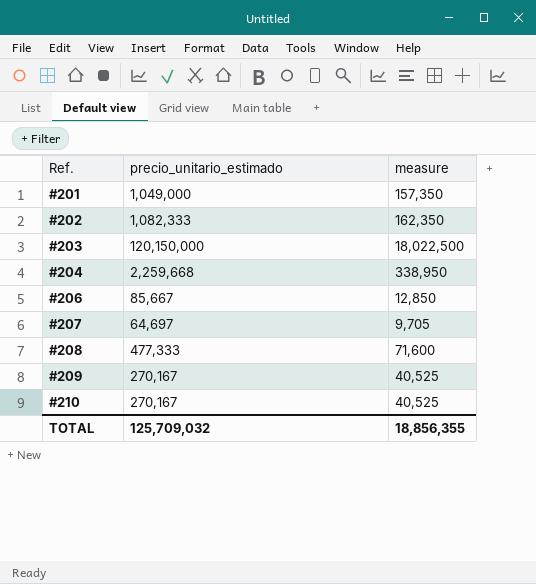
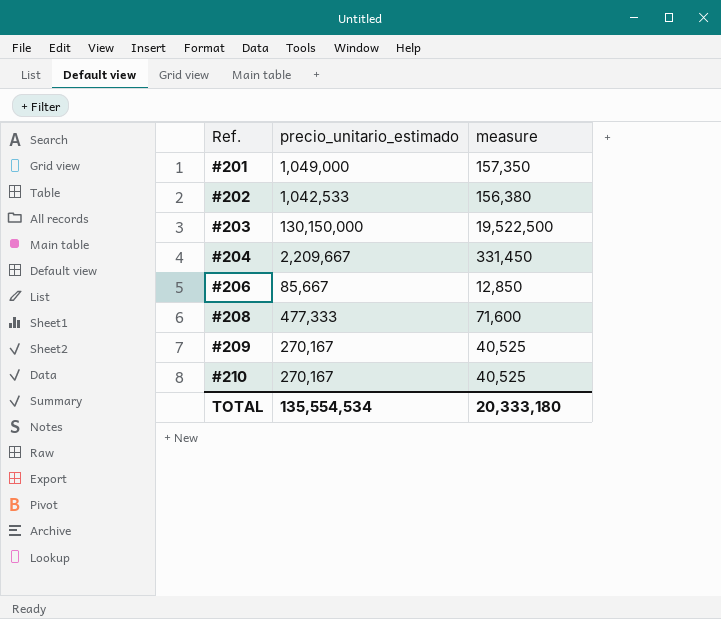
row #207: 64,697 | 9,705 -> none
#202 | precio_unitario_estimado: 1,082,333 -> 1,042,533
#202 | measure: 162,350 -> 156,380
#203 | precio_unitario_estimado: 120,150,000 -> 130,150,000
#203 | measure: 18,022,500 -> 19,522,500
#204 | precio_unitario_estimado: 2,259,668 -> 2,209,667
#204 | measure: 338,950 -> 331,450
TOTAL | precio_unitario_estimado: 125,709,032 -> 135,554,534
TOTAL | measure: 18,856,355 -> 20,333,180

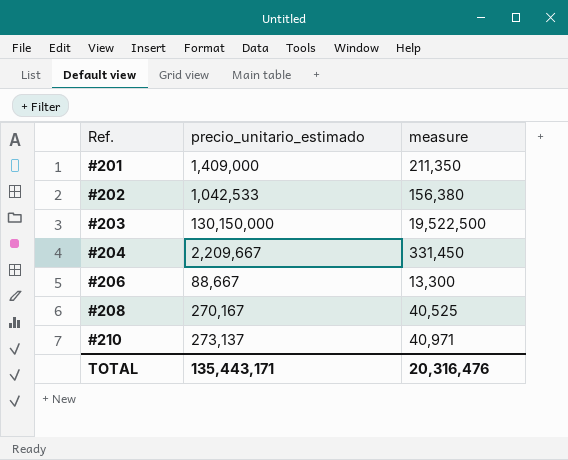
row #209: 270,167 | 40,525 -> none
#201 | precio_unitario_estimado: 1,049,000 -> 1,409,000
#201 | measure: 157,350 -> 211,350
#206 | precio_unitario_estimado: 85,667 -> 88,667
#206 | measure: 12,850 -> 13,300
#208 | precio_unitario_estimado: 477,333 -> 270,167
#208 | measure: 71,600 -> 40,525
#210 | precio_unitario_estimado: 270,167 -> 273,137
#210 | measure: 40,525 -> 40,971
TOTAL | precio_unitario_estimado: 135,554,534 -> 135,443,171
TOTAL | measure: 20,333,180 -> 20,316,476

